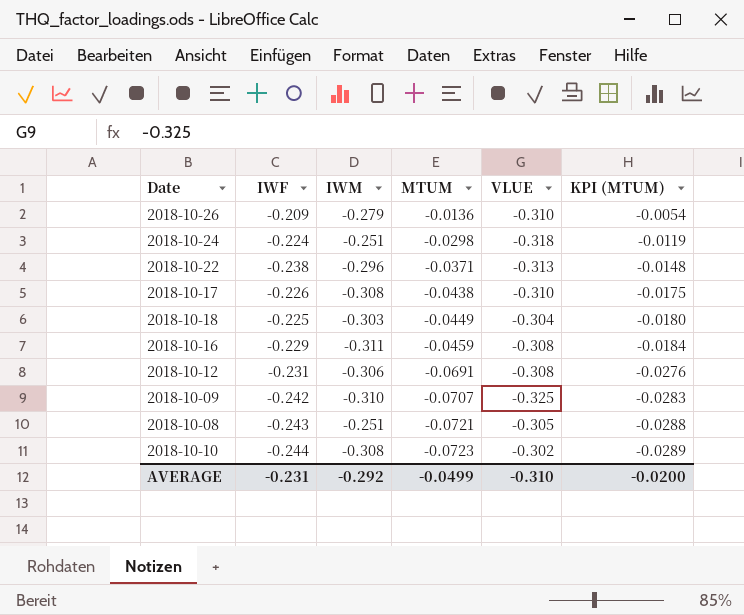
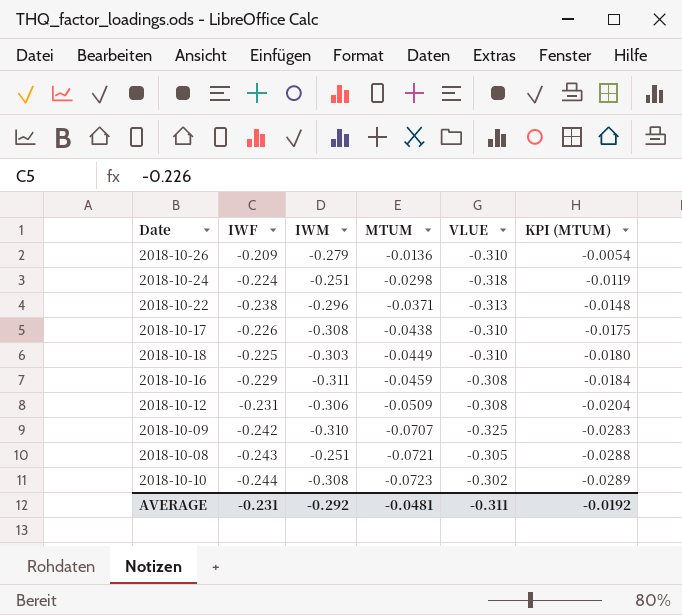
2018-10-18 | VLUE: -0.304 -> -0.310
2018-10-12 | MTUM: -0.0691 -> -0.0509
2018-10-12 | KPI (MTUM): -0.0276 -> -0.0204
AVERAGE | MTUM: -0.0499 -> -0.0481
AVERAGE | VLUE: -0.310 -> -0.311
AVERAGE | KPI (MTUM): -0.0200 -> -0.0192

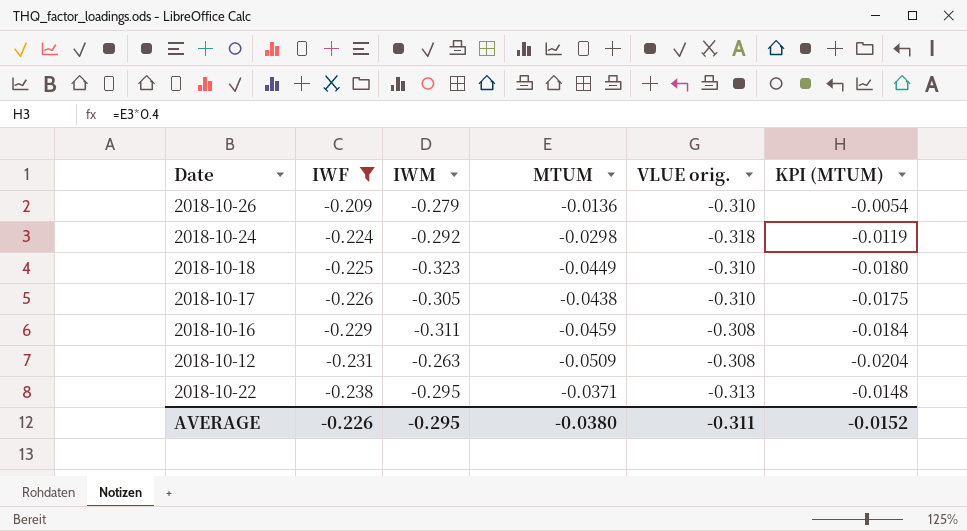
filter: none -> IWF >= -0.238
row order: MTUM descending -> IWF descending
column name: VLUE -> VLUE orig.
2018-10-24 | IWM: -0.251 -> -0.292
2018-10-18 | IWM: -0.303 -> -0.323
2018-10-17 | IWM: -0.308 -> -0.305
2018-10-12 | IWM: -0.306 -> -0.263
2018-10-22 | IWM: -0.296 -> -0.295
AVERAGE | IWF: -0.231 -> -0.226
AVERAGE | IWM: -0.292 -> -0.295
AVERAGE | MTUM: -0.0481 -> -0.0380
AVERAGE | KPI (MTUM): -0.0192 -> -0.0152

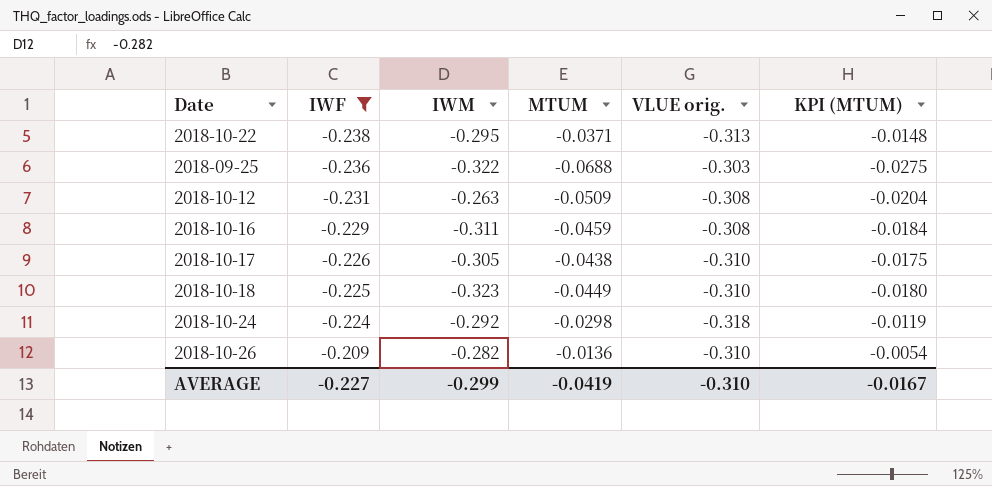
row order: IWF descending -> IWF ascending
row 2018-09-25: none -> -0.236 | -0.322 | -0.0688 | -0.303 | -0.0275
2018-10-26 | IWM: -0.279 -> -0.282
AVERAGE | IWF: -0.226 -> -0.227
AVERAGE | IWM: -0.295 -> -0.299
AVERAGE | MTUM: -0.0380 -> -0.0419
AVERAGE | VLUE orig.: -0.311 -> -0.310
AVERAGE | KPI (MTUM): -0.0152 -> -0.0167

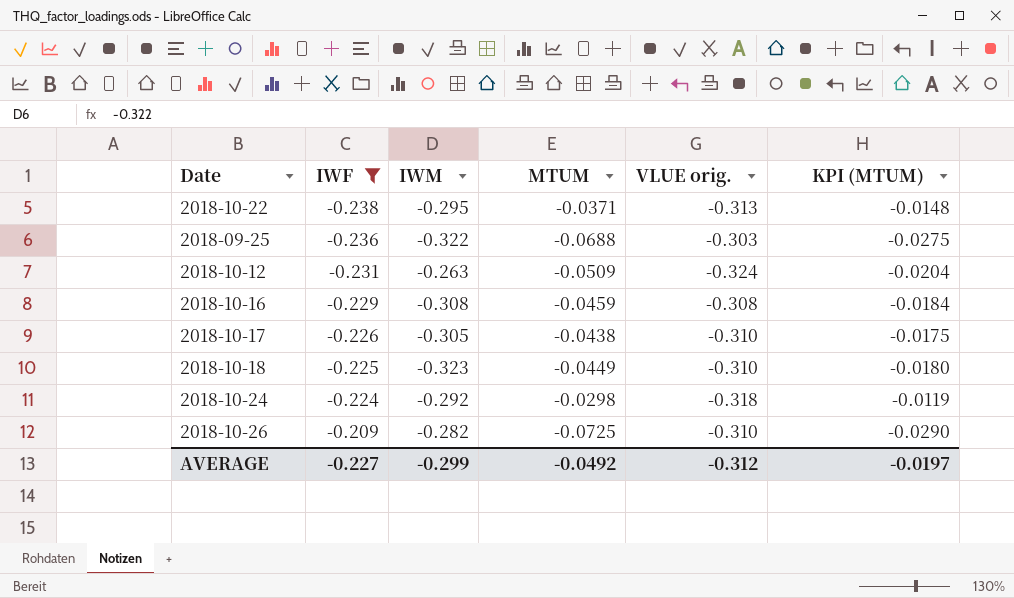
2018-10-12 | VLUE orig.: -0.308 -> -0.324
2018-10-16 | IWM: -0.311 -> -0.308
2018-10-26 | MTUM: -0.0136 -> -0.0725
2018-10-26 | KPI (MTUM): -0.0054 -> -0.0290
AVERAGE | MTUM: -0.0419 -> -0.0492
AVERAGE | VLUE orig.: -0.310 -> -0.312
AVERAGE | KPI (MTUM): -0.0167 -> -0.0197

